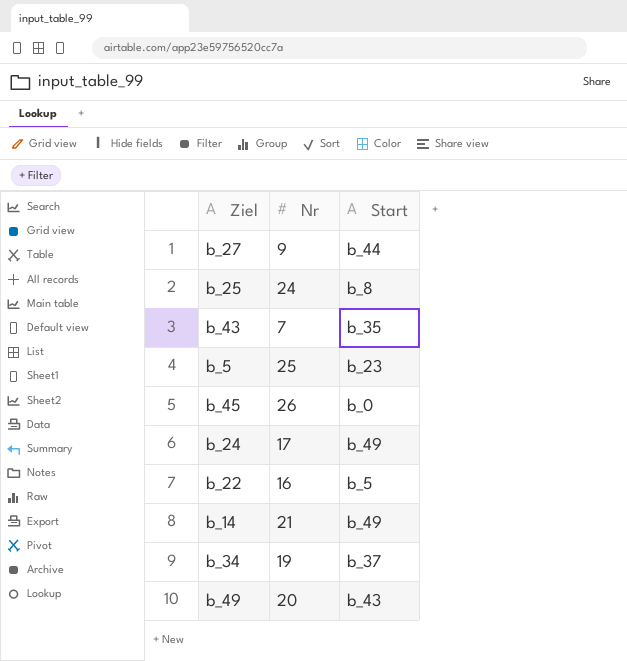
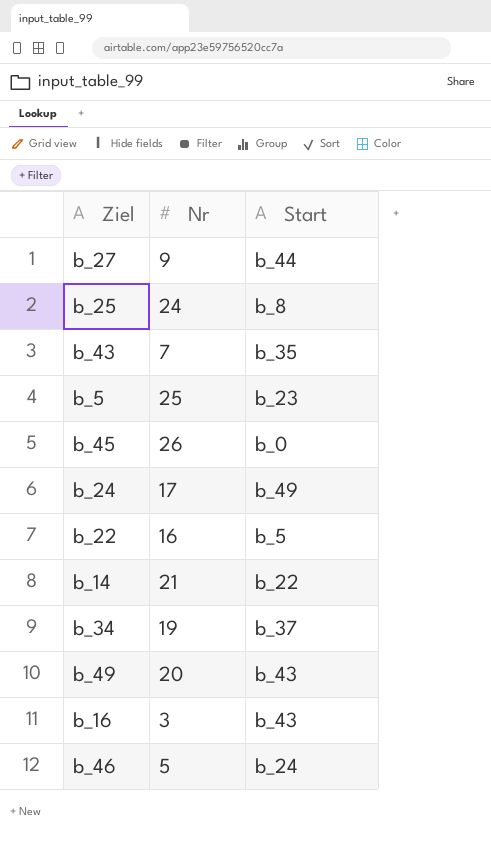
b_14 | Start: b_49 -> b_22
row b_16: none -> 3 | b_43
row b_46: none -> 5 | b_24

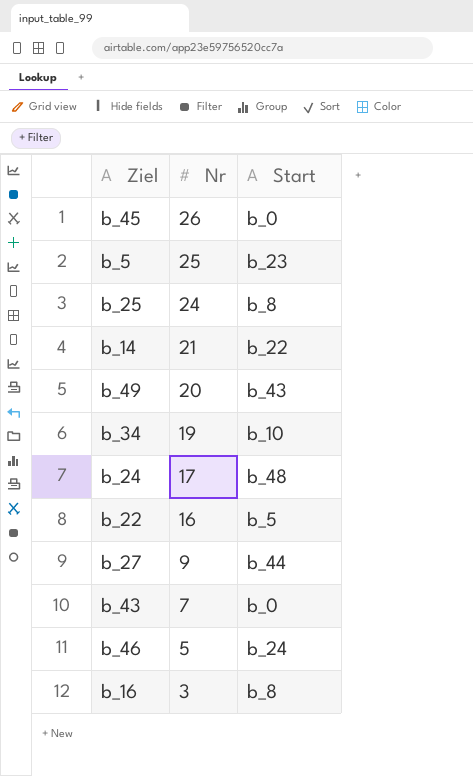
row order: none -> Nr descending
b_34 | Start: b_37 -> b_10
b_24 | Start: b_49 -> b_48
b_43 | Start: b_35 -> b_0
b_16 | Start: b_43 -> b_8

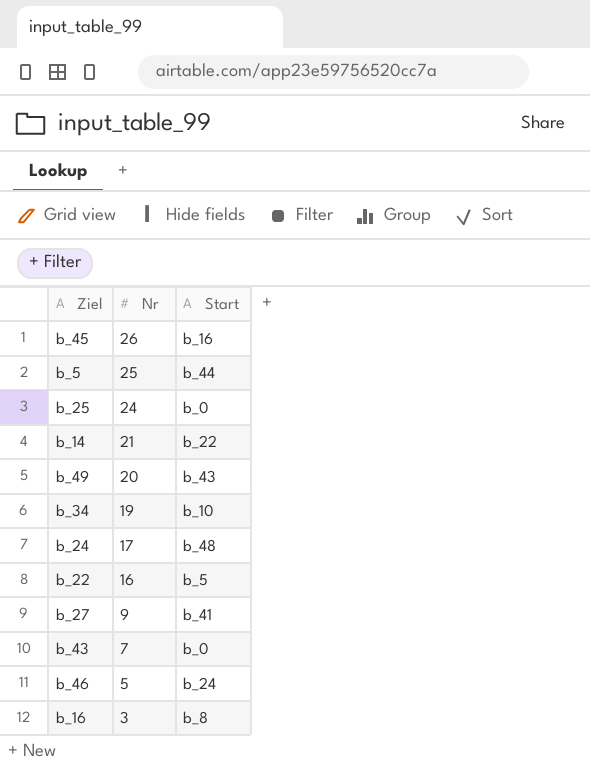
b_45 | Start: b_0 -> b_16
b_5 | Start: b_23 -> b_44
b_25 | Start: b_8 -> b_0
b_27 | Start: b_44 -> b_41

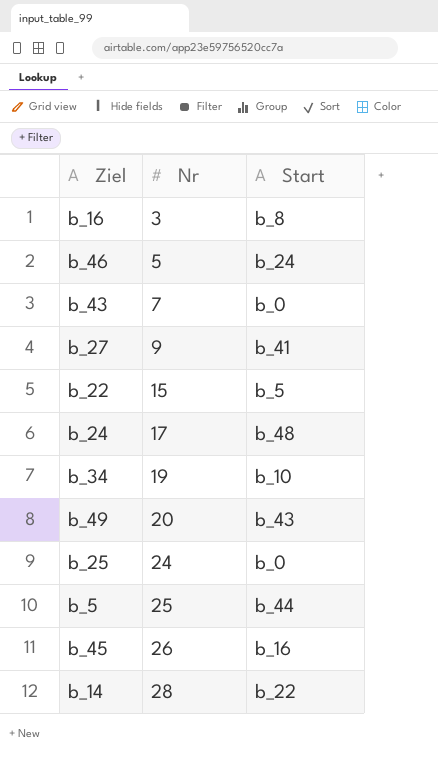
row order: Nr descending -> Nr ascending
b_22 | Nr: 16 -> 15
b_14 | Nr: 21 -> 28

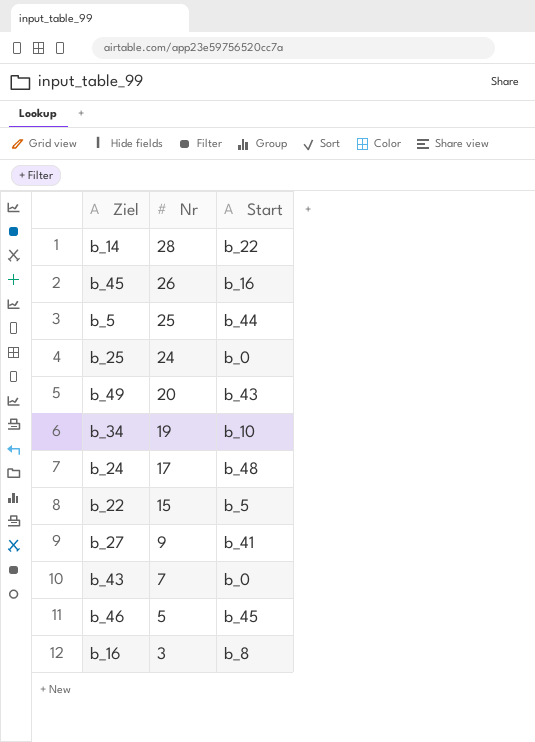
row order: Nr ascending -> Nr descending
b_46 | Start: b_24 -> b_45

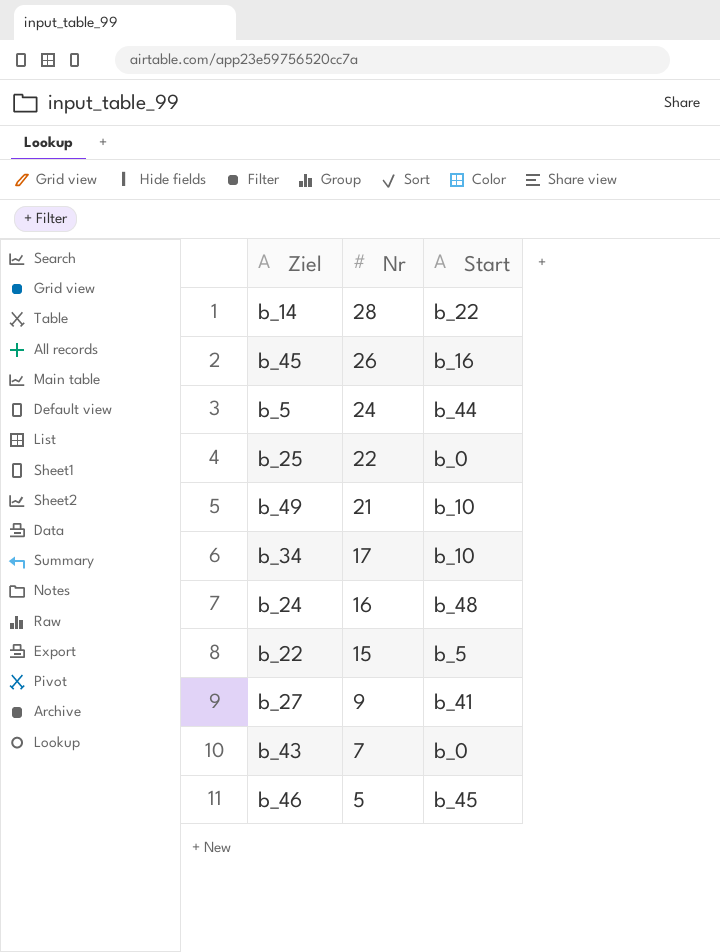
row b_16: 3 | b_8 -> none
b_5 | Nr: 25 -> 24
b_25 | Nr: 24 -> 22
b_49 | Nr: 20 -> 21
b_49 | Start: b_43 -> b_10
b_34 | Nr: 19 -> 17
b_24 | Nr: 17 -> 16

